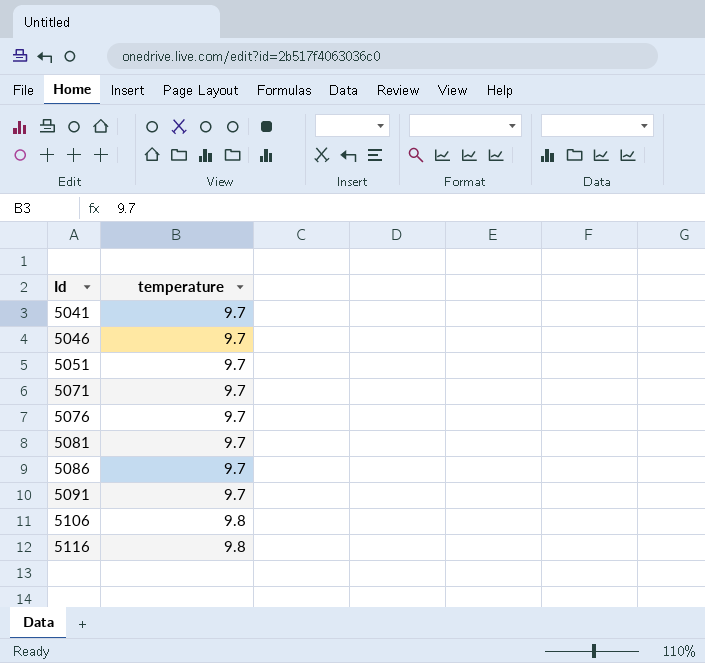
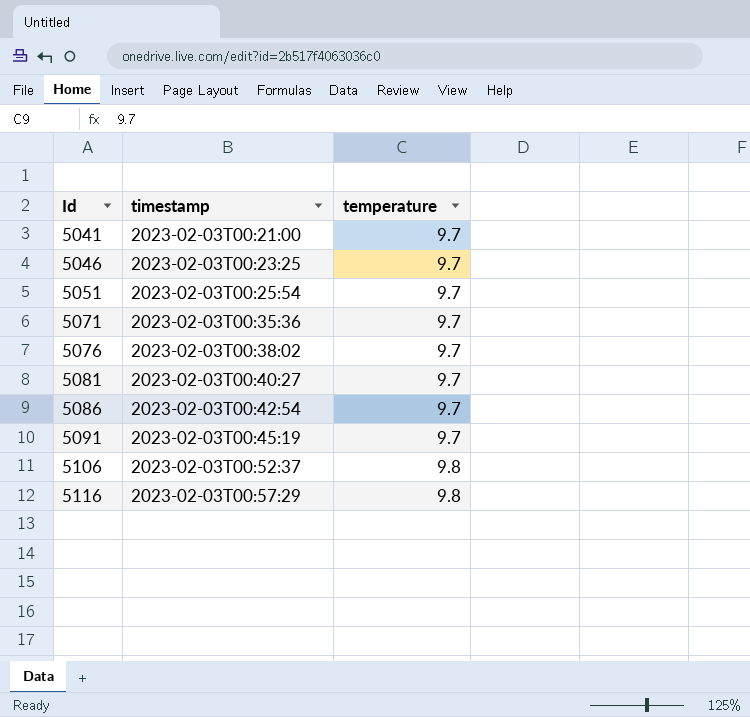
column timestamp | position: none -> 2

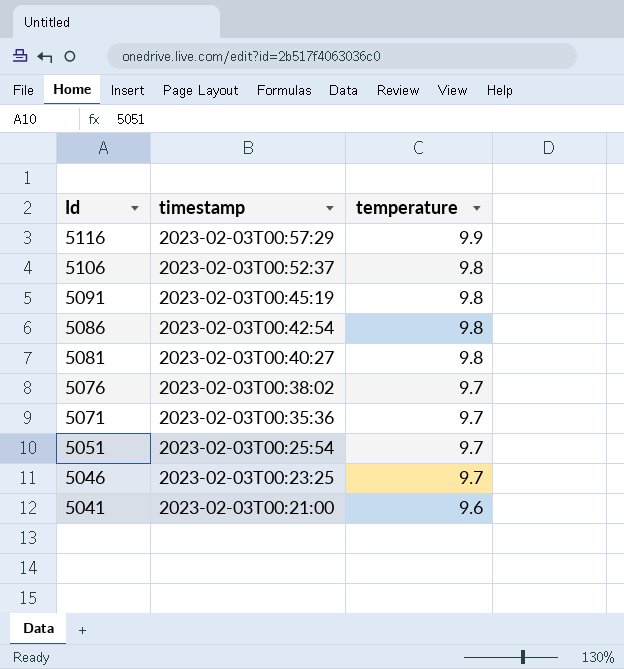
row order: Id ascending -> Id descending
5116 | temperature: 9.8 -> 9.9
5091 | temperature: 9.7 -> 9.8
5086 | temperature: 9.7 -> 9.8
5081 | temperature: 9.7 -> 9.8
5041 | temperature: 9.7 -> 9.6

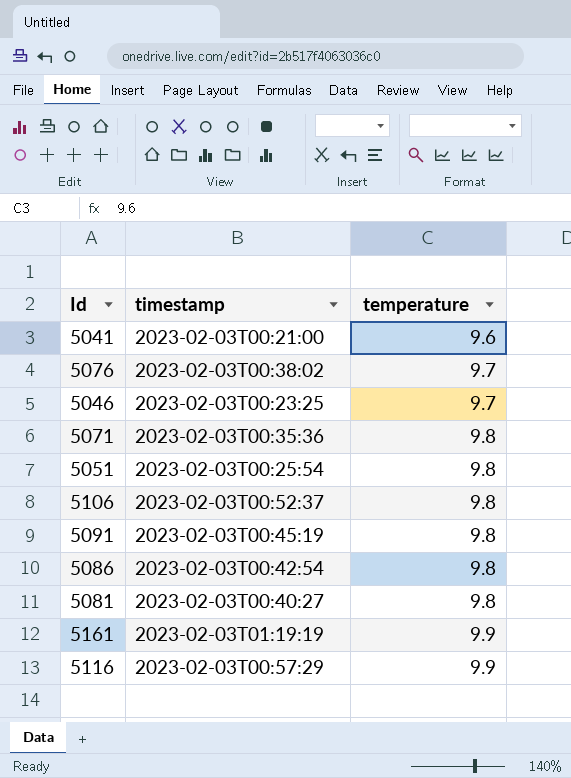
row order: Id descending -> temperature ascending
5071 | temperature: 9.7 -> 9.8
5051 | temperature: 9.7 -> 9.8
row 5161: none -> 2023-02-03T01:19:19 | 9.9

